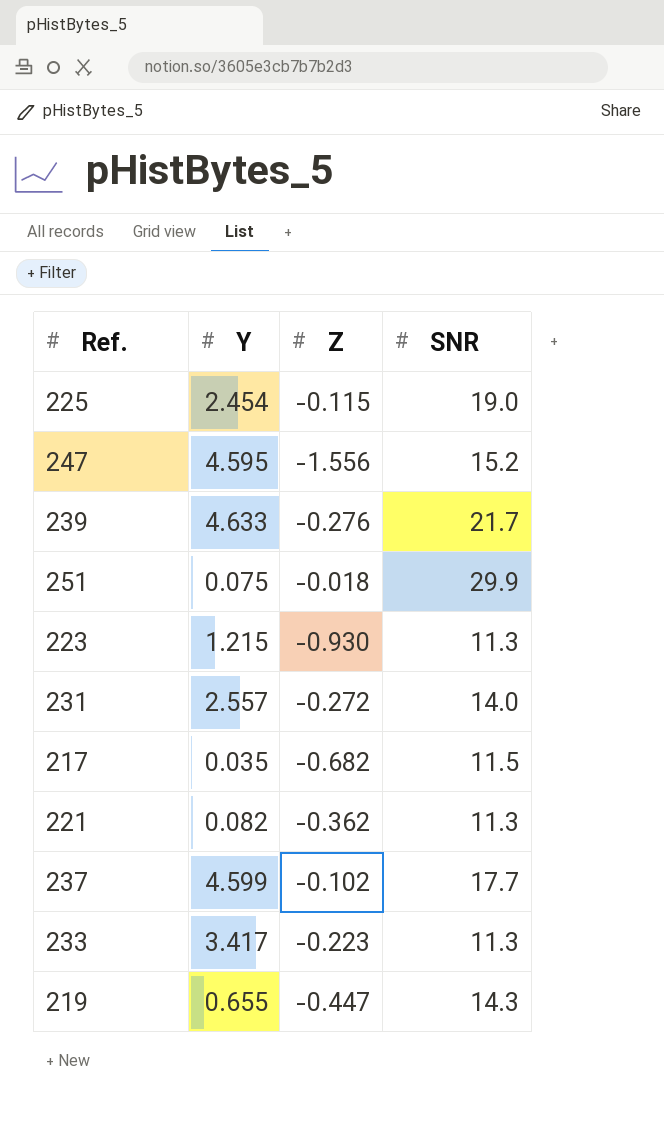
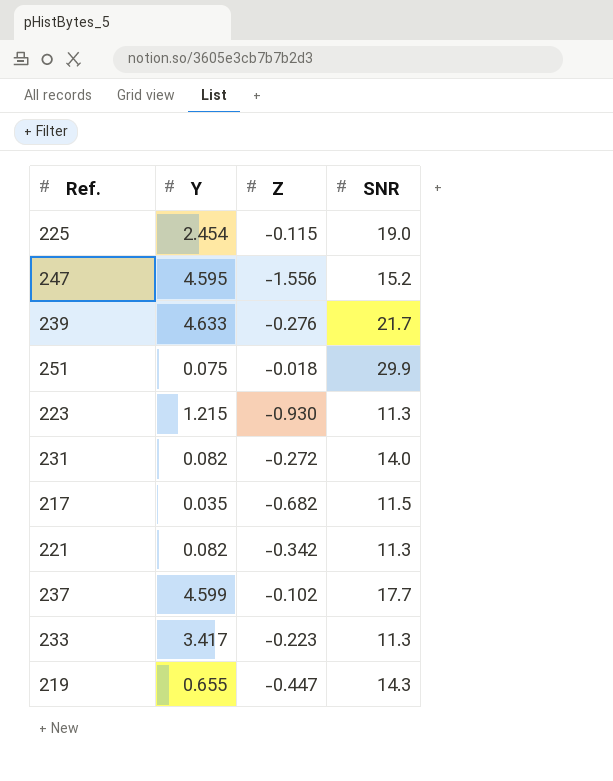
231 | Y: 2.557 -> 0.082
221 | Z: -0.362 -> -0.342

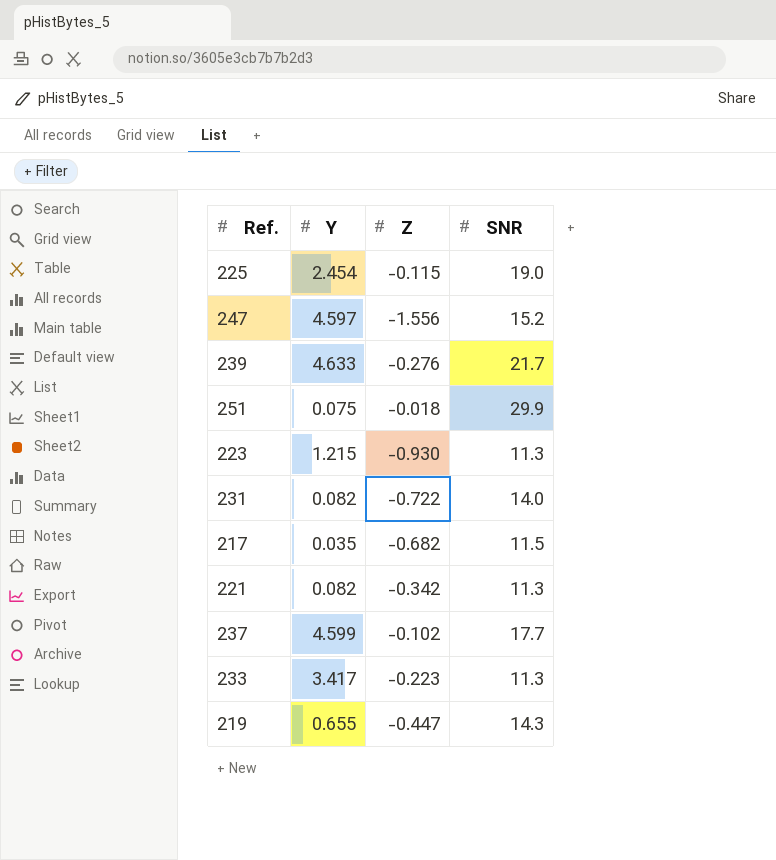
247 | Y: 4.595 -> 4.597
231 | Z: -0.272 -> -0.722

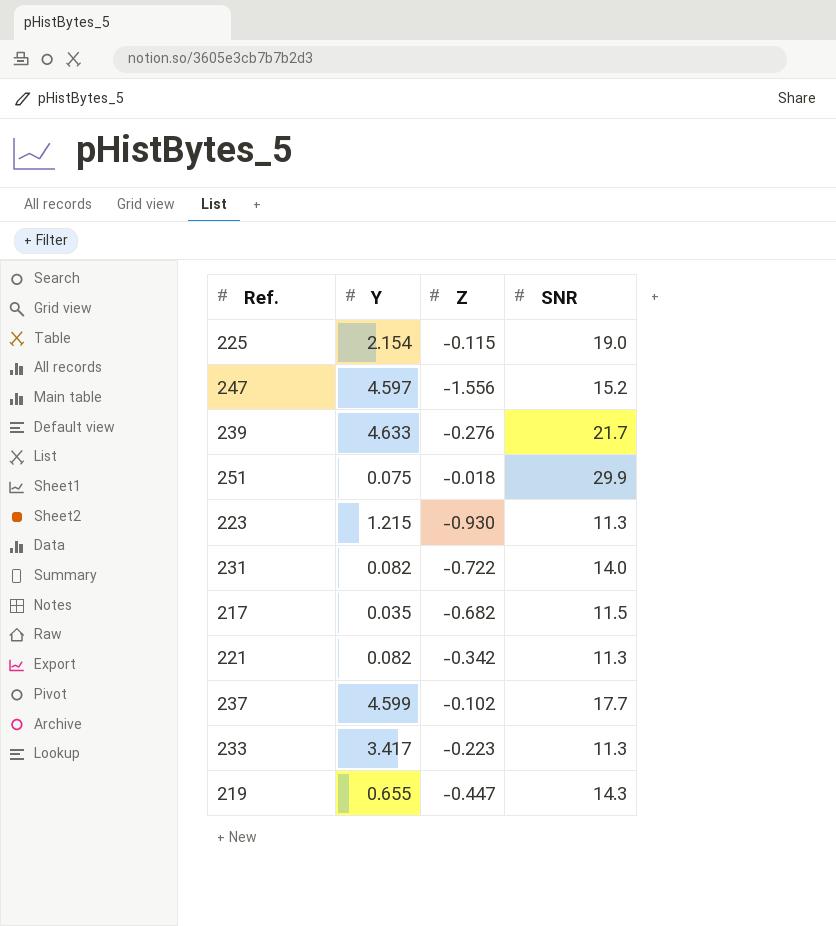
225 | Y: 2.454 -> 2.154

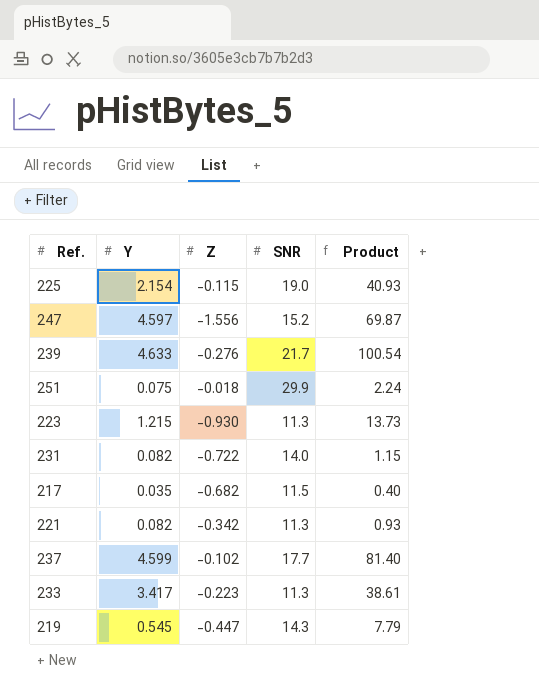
column Product | formula: none -> [Y] * [SNR]
219 | Y: 0.655 -> 0.545

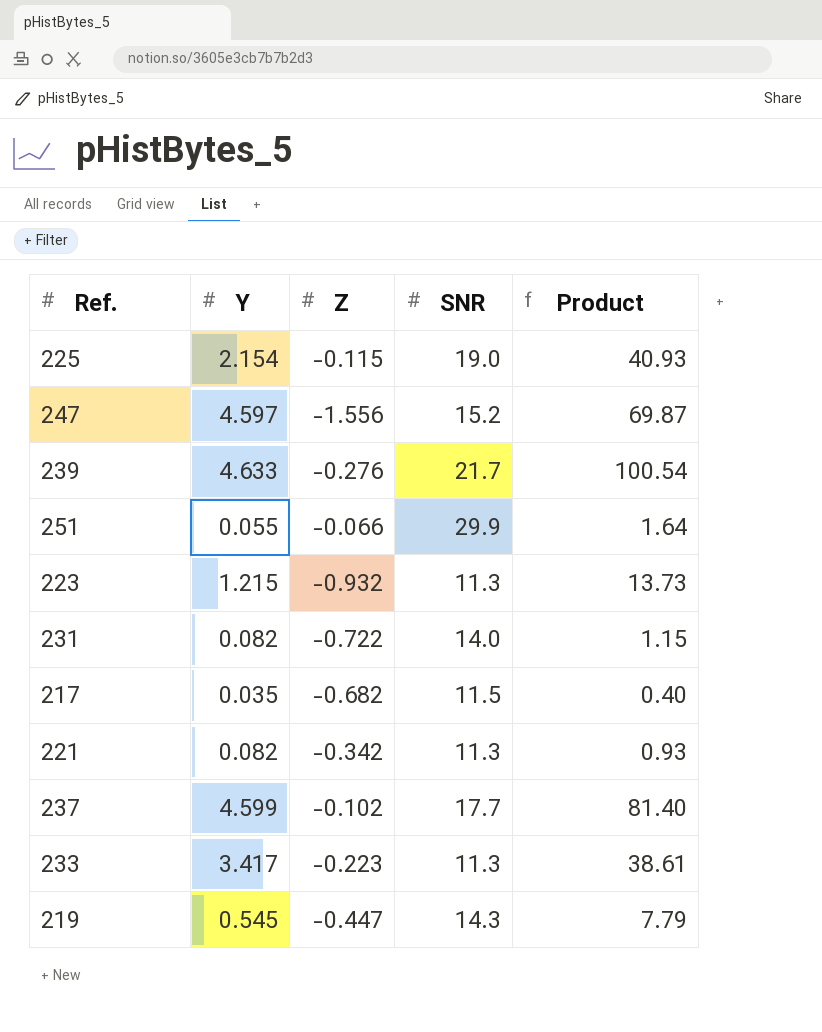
251 | Y: 0.075 -> 0.055
251 | Z: -0.018 -> -0.066
251 | Product: 2.24 -> 1.64
223 | Z: -0.930 -> -0.932

